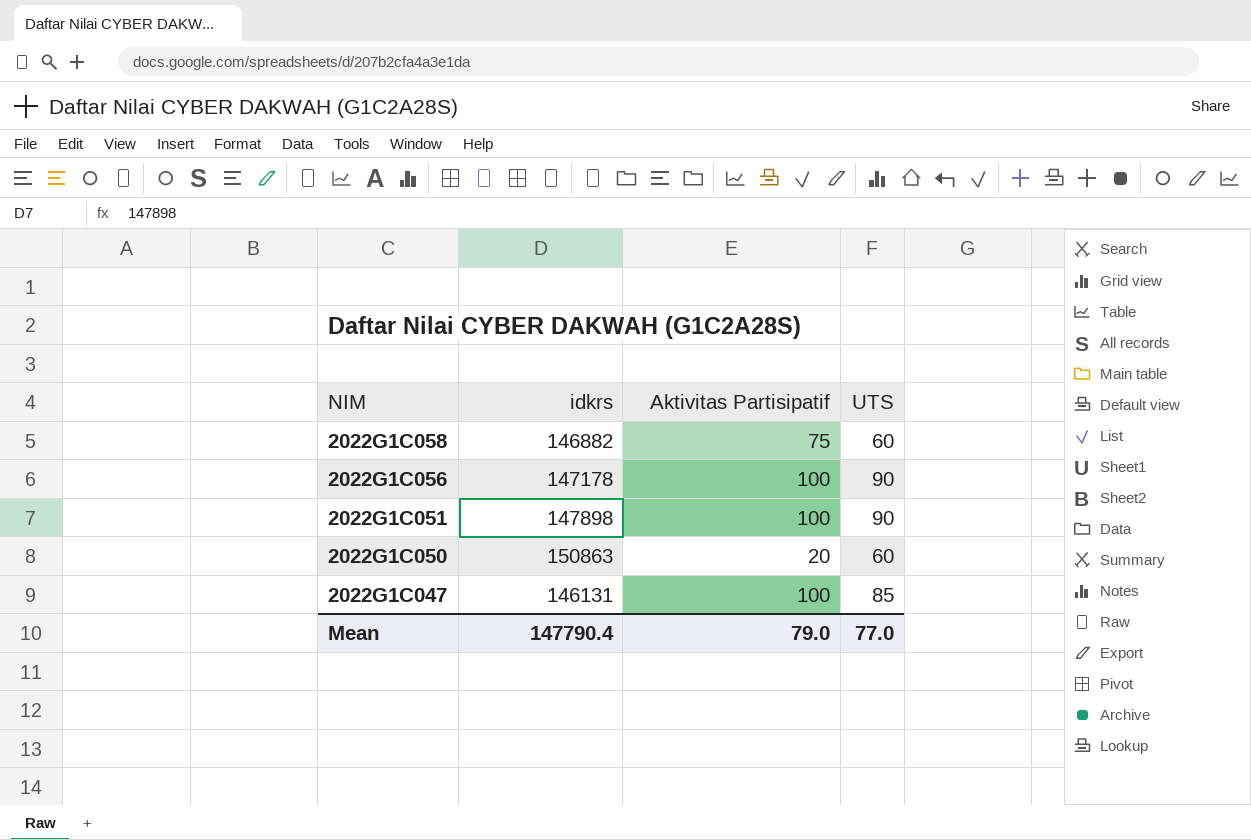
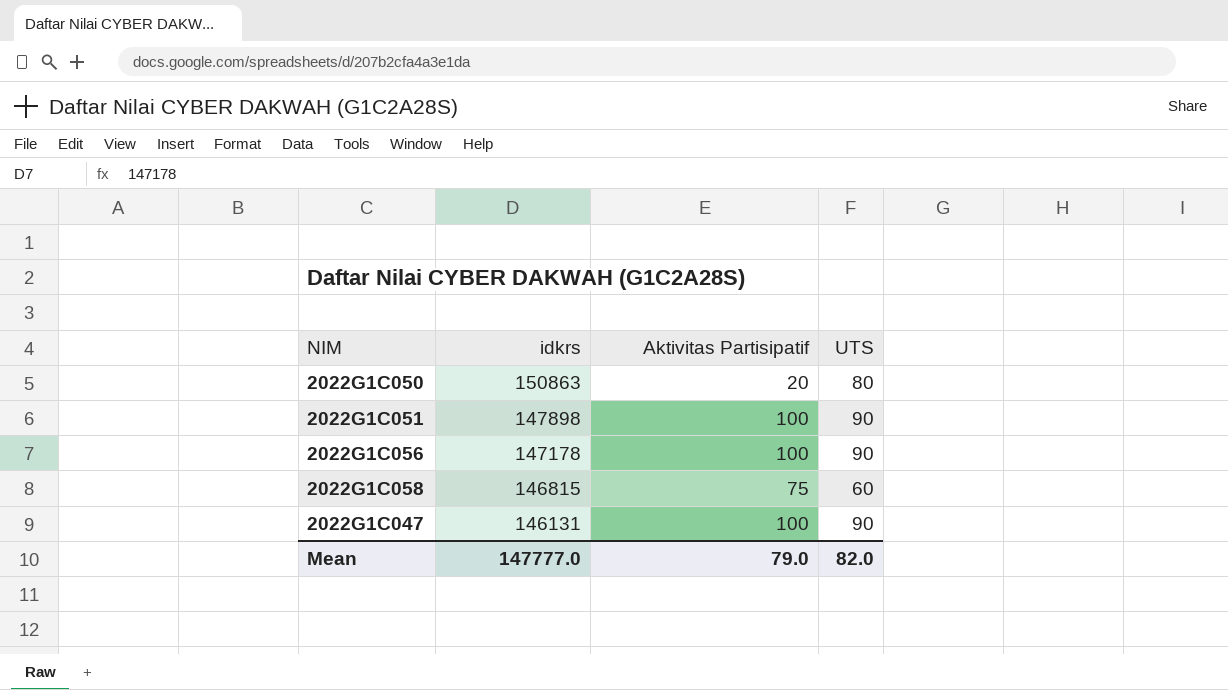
row order: NIM descending -> idkrs descending
2022G1C050 | UTS: 60 -> 80
2022G1C058 | idkrs: 146882 -> 146815
2022G1C047 | UTS: 85 -> 90
Mean | idkrs: 147790.4 -> 147777.0
Mean | UTS: 77.0 -> 82.0

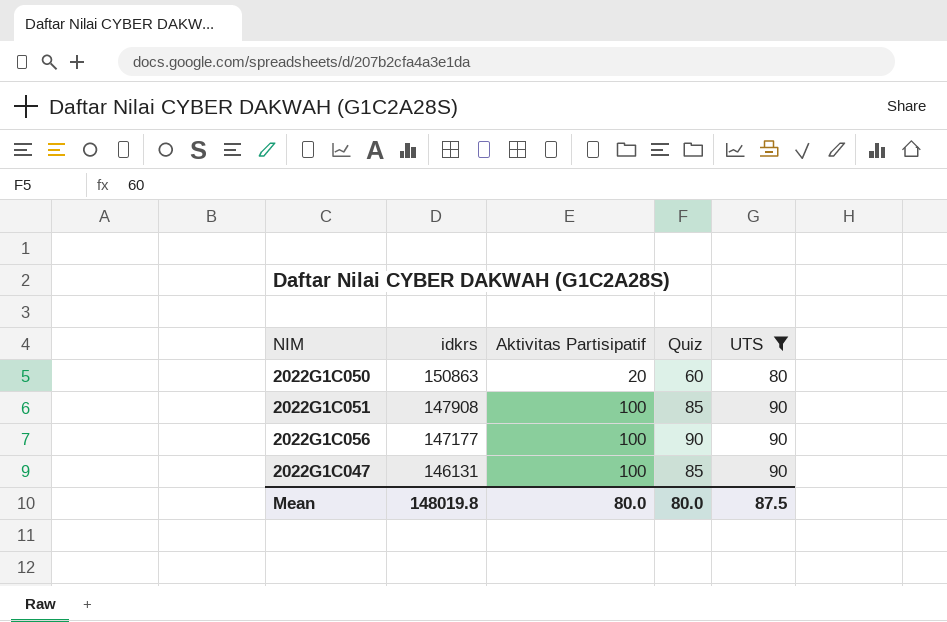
filter: none -> UTS != 60
column Quiz | position: none -> 4
2022G1C051 | idkrs: 147898 -> 147908
2022G1C056 | idkrs: 147178 -> 147177
Mean | idkrs: 147777.0 -> 148019.8
Mean | Aktivitas Partisipatif: 79.0 -> 80.0
Mean | UTS: 82.0 -> 87.5

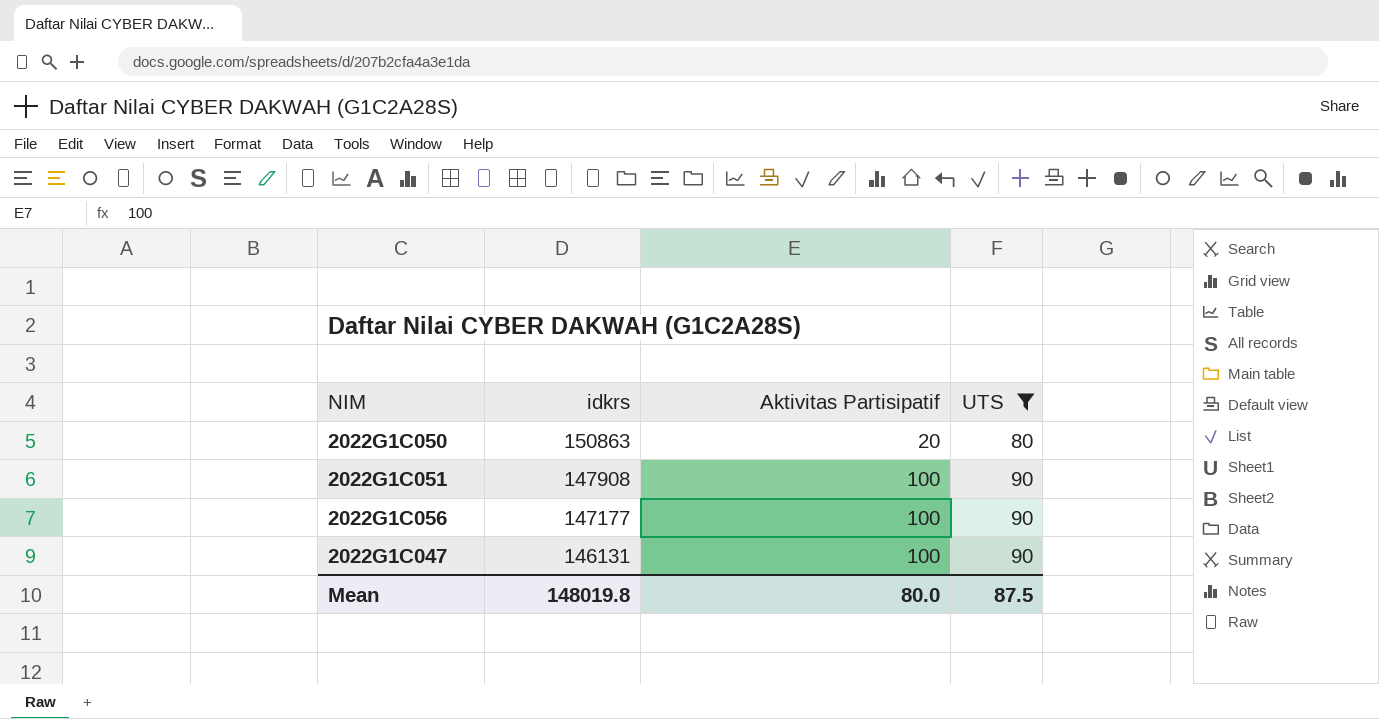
column Quiz | position: 4 -> none

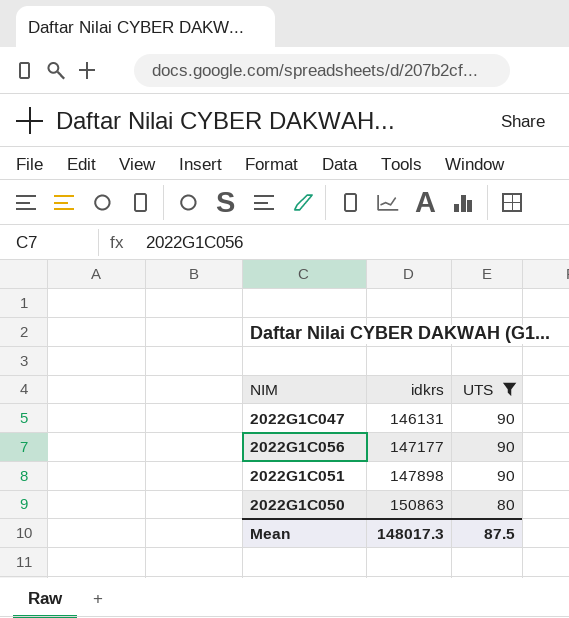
row order: idkrs descending -> idkrs ascending
column Aktivitas Partisipatif | position: 3 -> none
2022G1C051 | idkrs: 147908 -> 147898
Mean | idkrs: 148019.8 -> 148017.3

